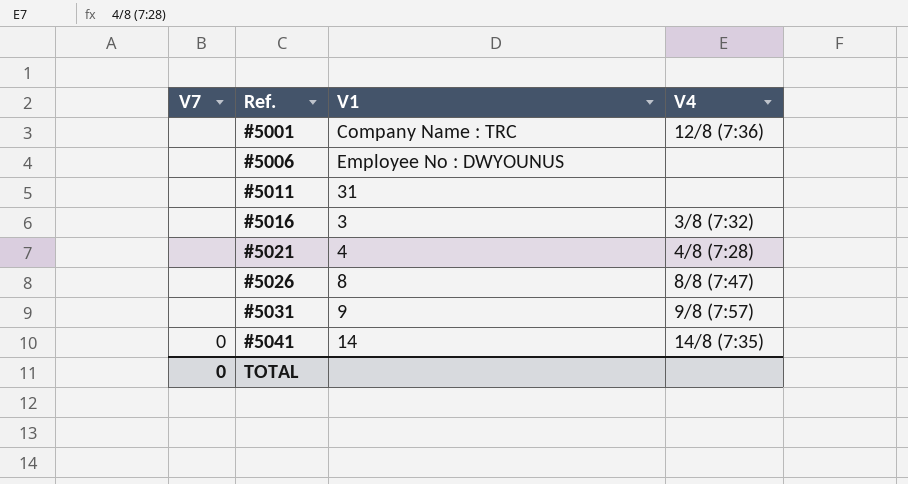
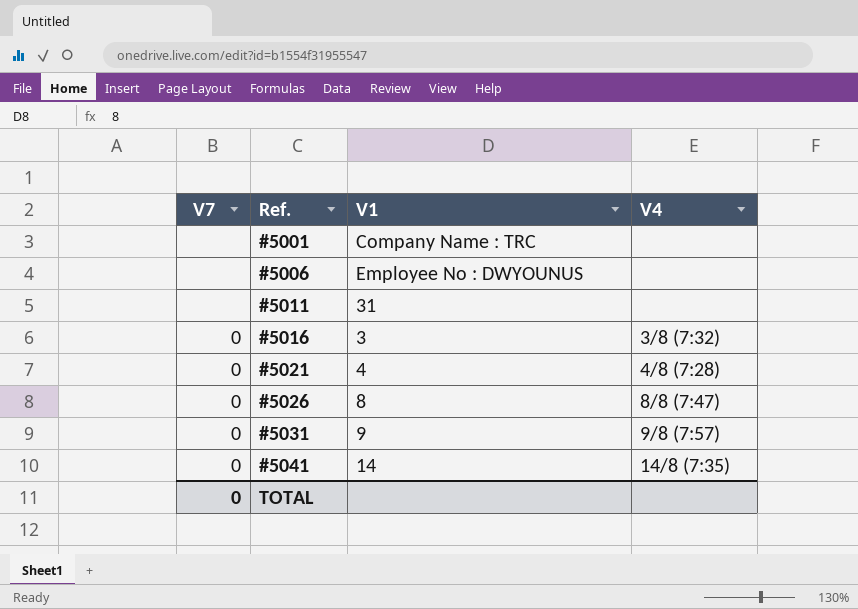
#5001 | V4: 12/8 (7:36) -> none
#5016 | V7: none -> 0
#5021 | V7: none -> 0
#5026 | V7: none -> 0
#5031 | V7: none -> 0

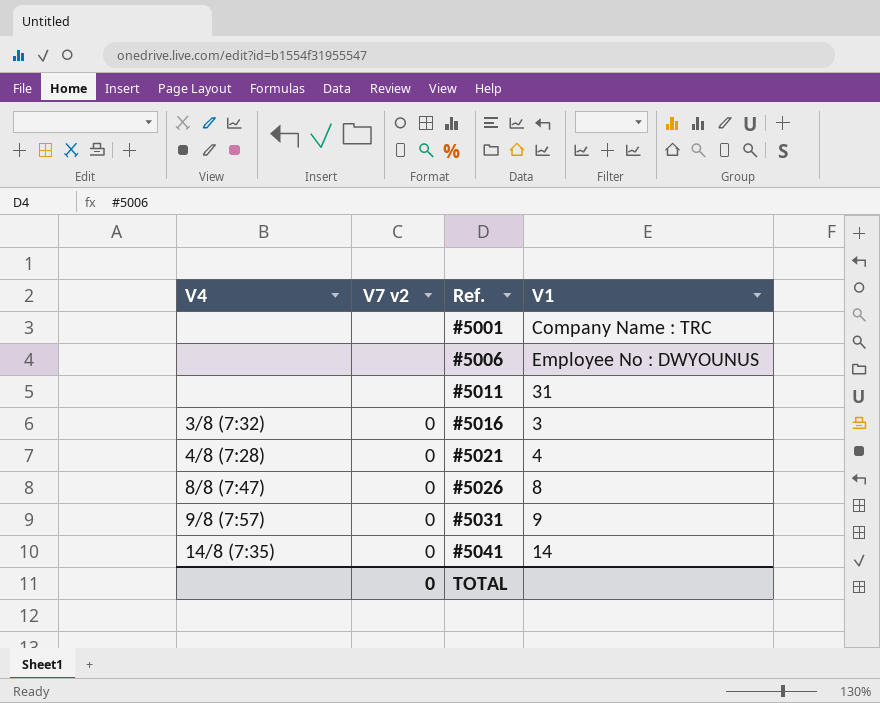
column V4 | position: 4 -> 1
column name: V7 -> V7 v2

